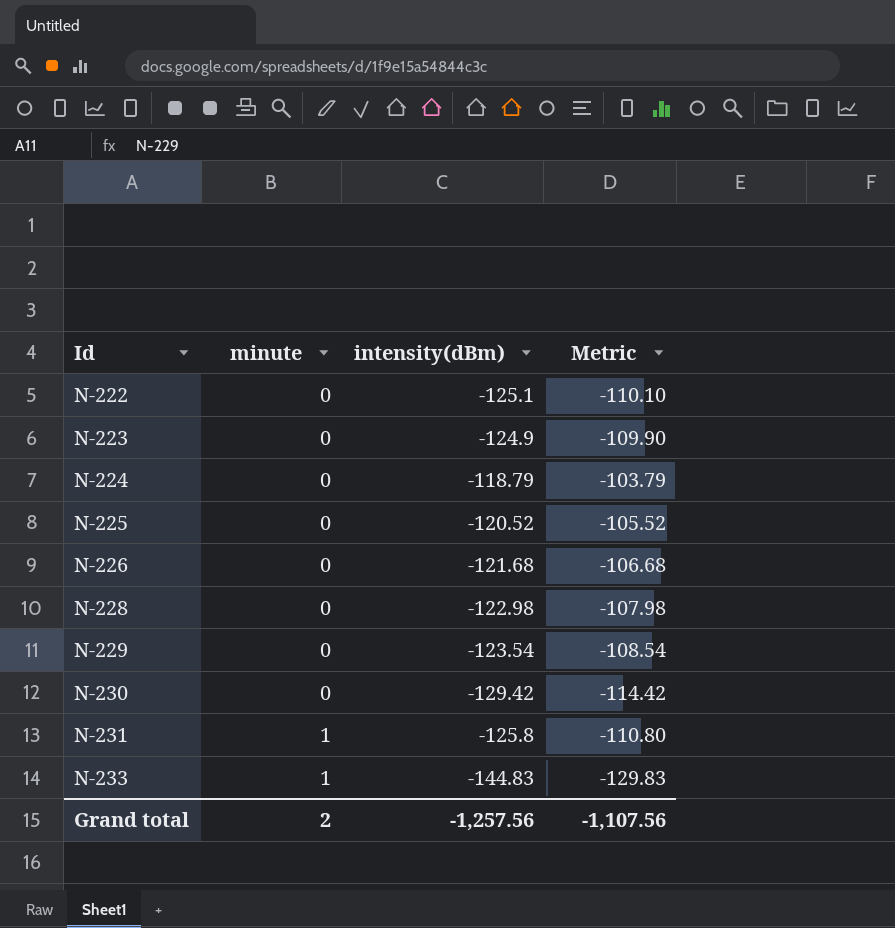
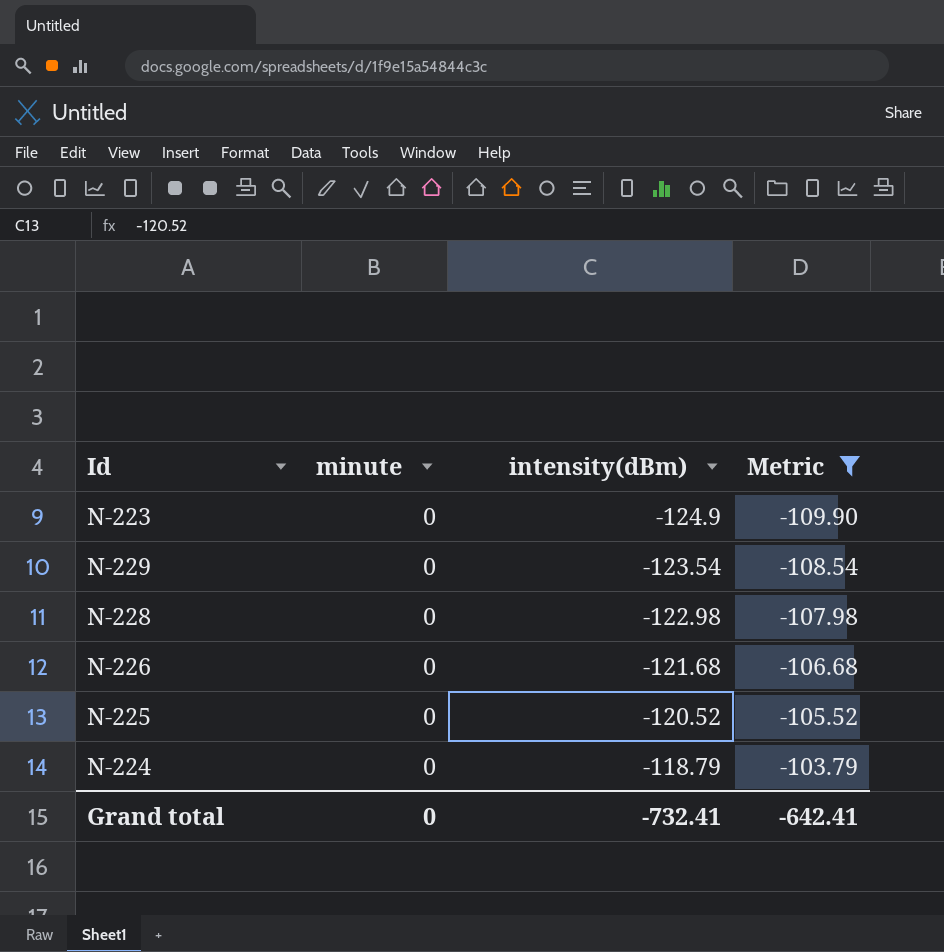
filter: none -> Metric >= -109.90
row order: Id ascending -> intensity(dBm) ascending
Grand total | minute: 2 -> 0
Grand total | intensity(dBm): -1,257.56 -> -732.41
Grand total | Metric: -1,107.56 -> -642.41

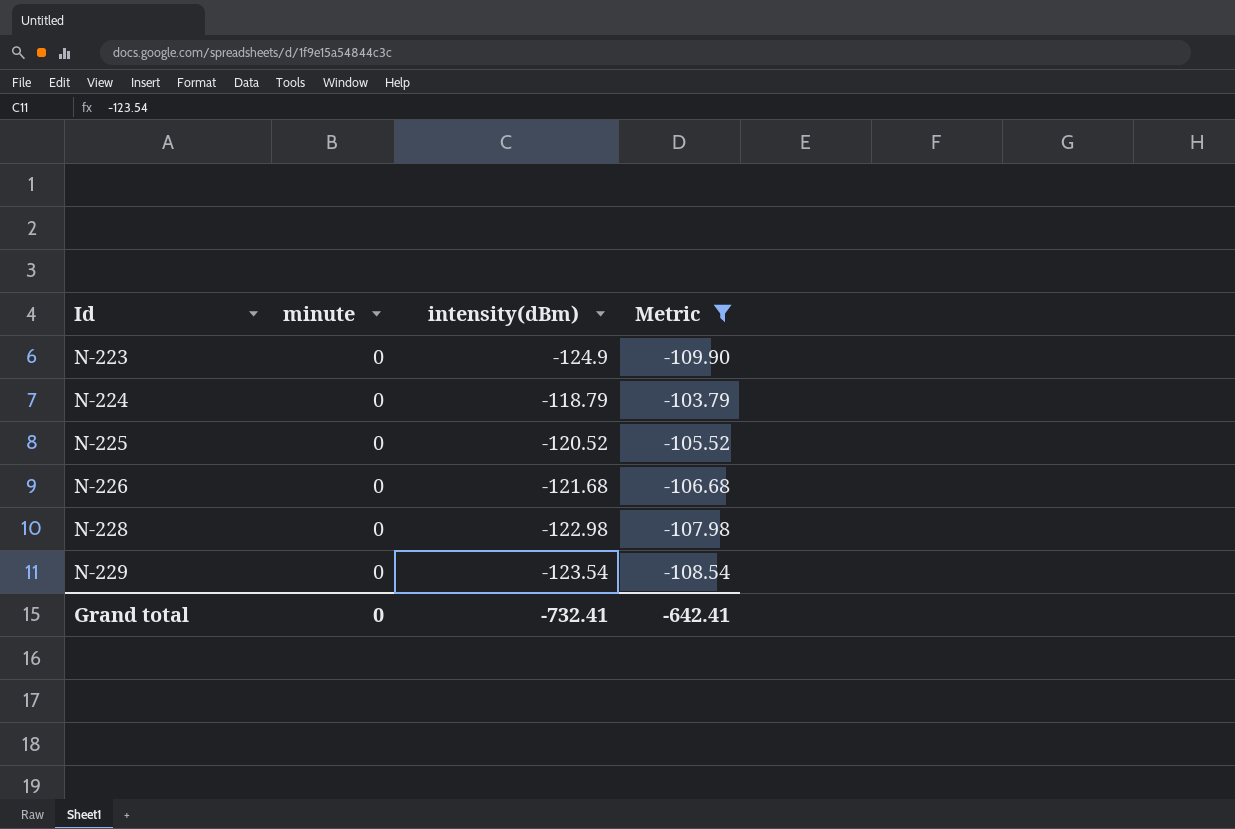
row order: intensity(dBm) ascending -> Id ascending

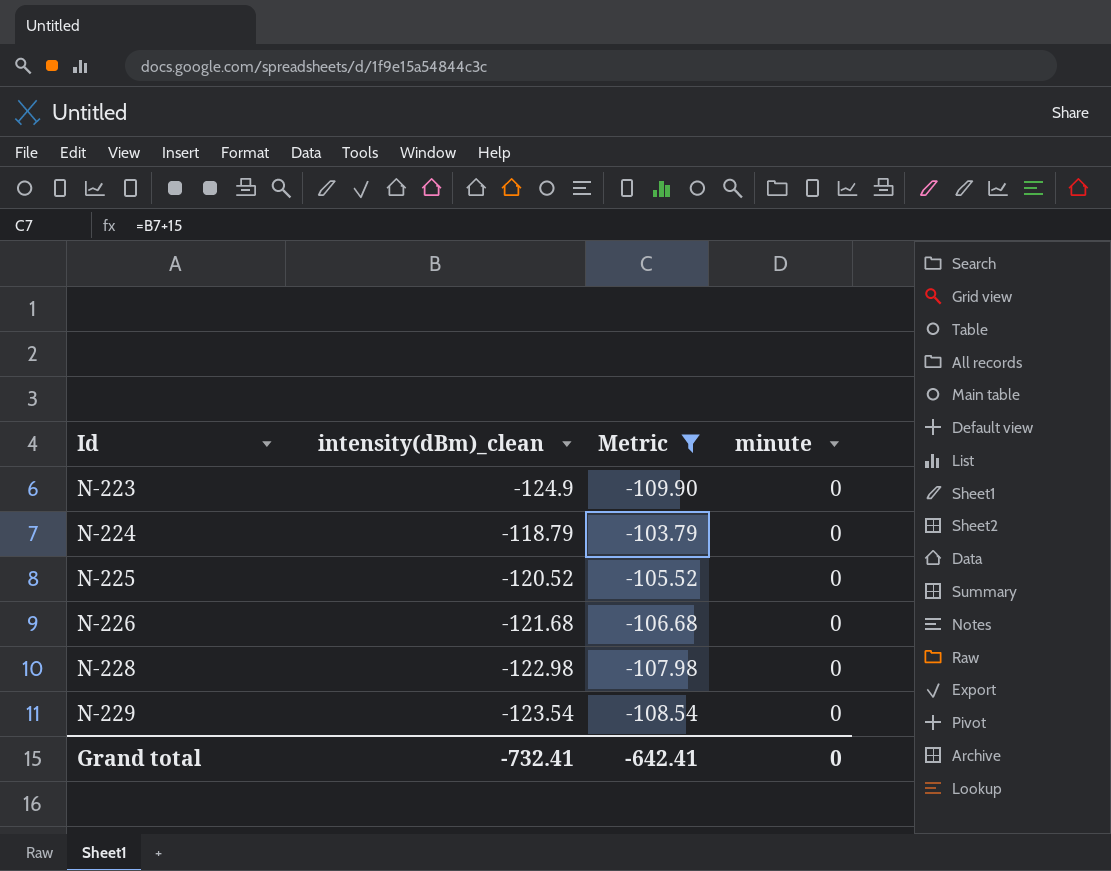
column name: intensity(dBm) -> intensity(dBm)_clean
column minute | position: 2 -> 4

